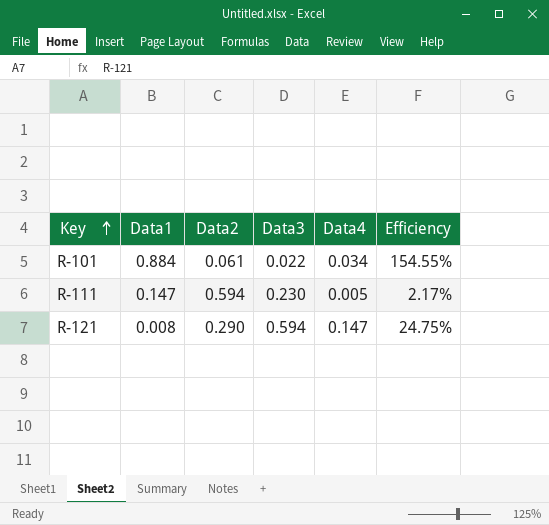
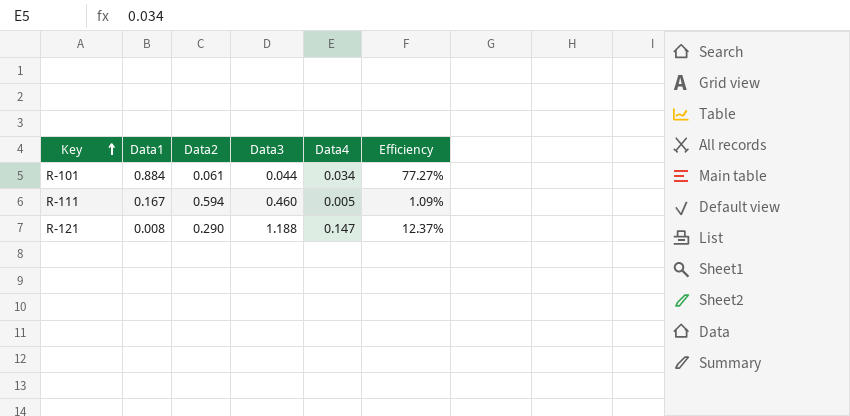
R-101 | Data3: 0.022 -> 0.044
R-101 | Efficiency: 154.55% -> 77.27%
R-111 | Data1: 0.147 -> 0.167
R-111 | Data3: 0.230 -> 0.460
R-111 | Efficiency: 2.17% -> 1.09%
R-121 | Data3: 0.594 -> 1.188
R-121 | Efficiency: 24.75% -> 12.37%

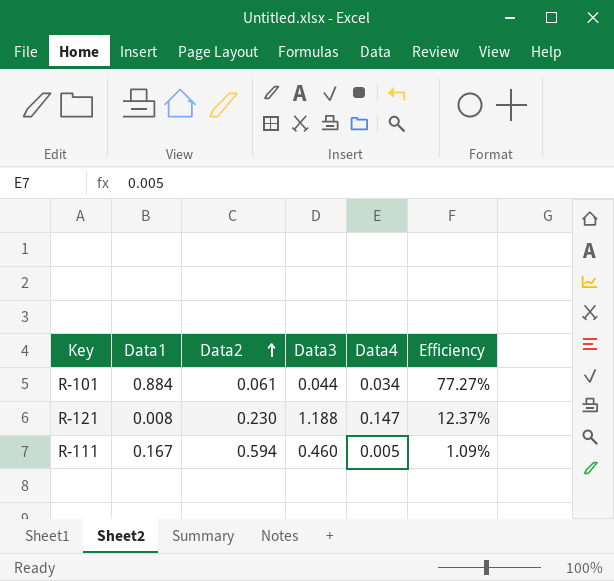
row order: Key ascending -> Data2 ascending
R-121 | Data2: 0.290 -> 0.230

